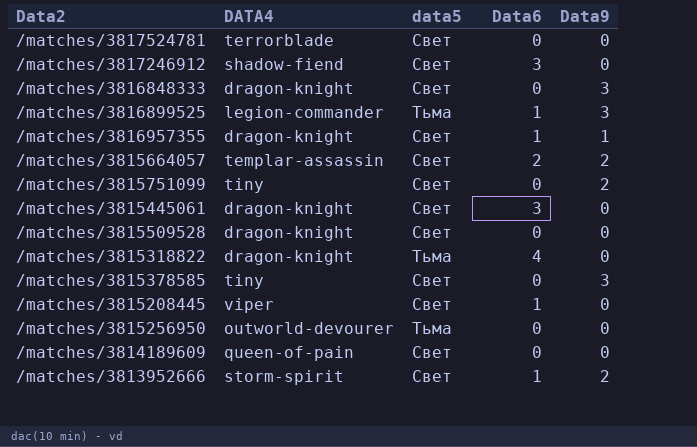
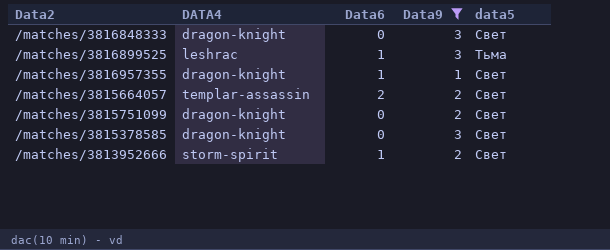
filter: none -> Data9 != 0
column data5 | position: 3 -> 5
/matches/3816899525 | DATA4: legion-commander -> leshrac
/matches/3815751099 | DATA4: tiny -> dragon-knight
/matches/3815378585 | DATA4: tiny -> dragon-knight

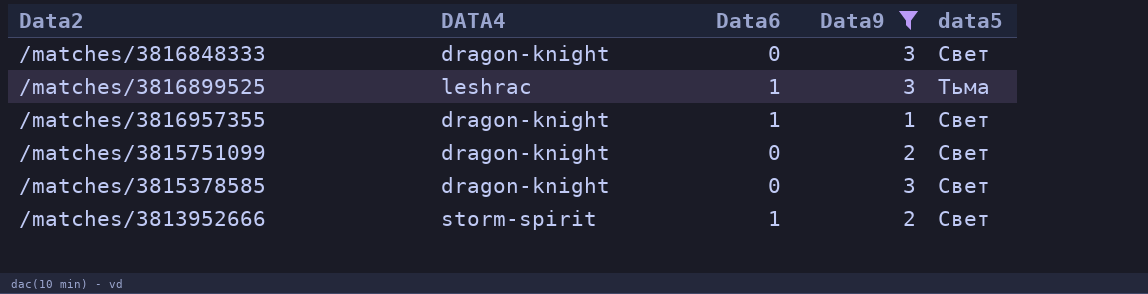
row /matches/3815664057: templar-assassin | 2 | 2 | Свет -> none

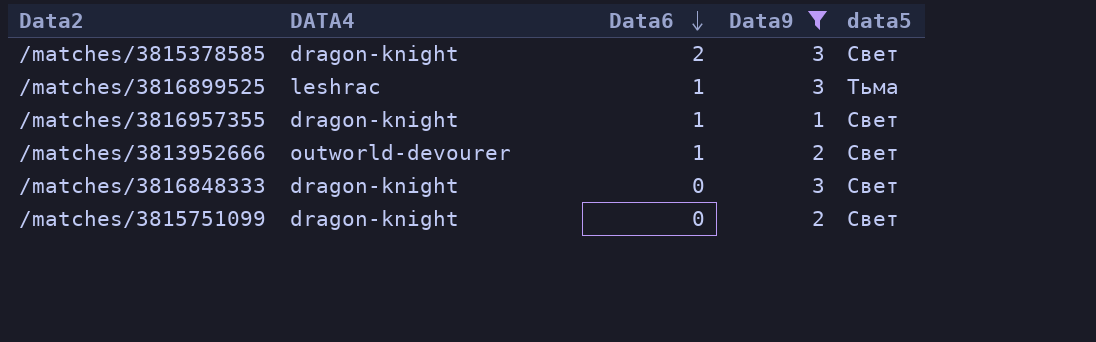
row order: none -> Data6 descending
/matches/3815378585 | Data6: 0 -> 2
/matches/3813952666 | DATA4: storm-spirit -> outworld-devourer

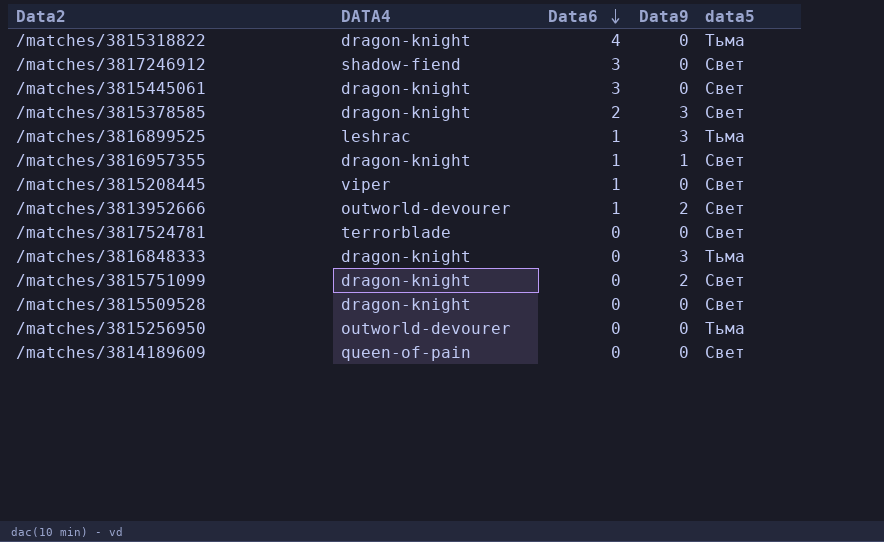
filter: Data9 != 0 -> none
/matches/3816848333 | data5: Свет -> Тьма

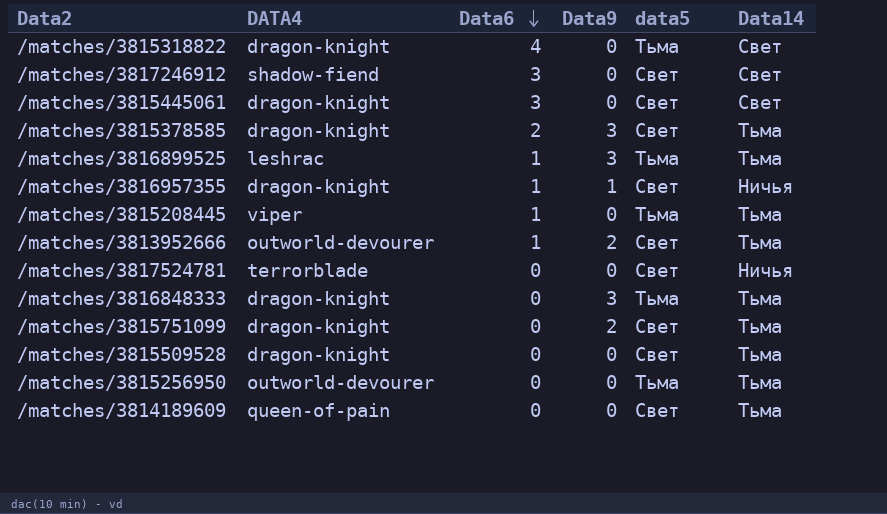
column Data14 | position: none -> 6
/matches/3815208445 | data5: Свет -> Тьма

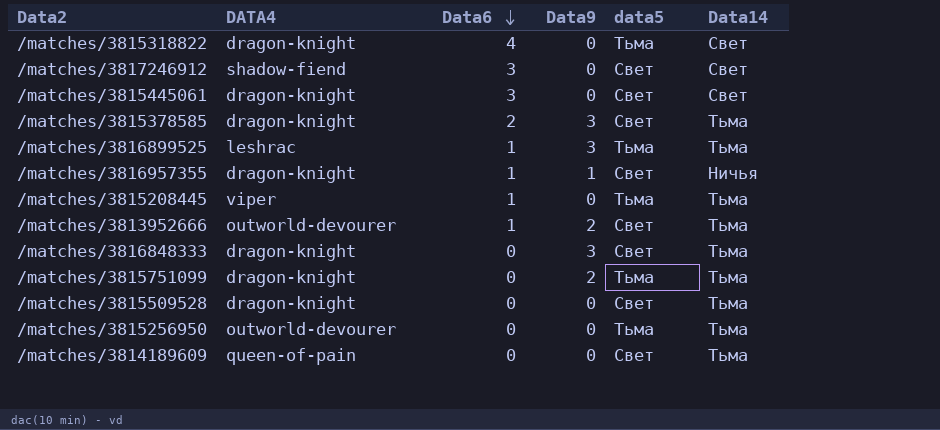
row /matches/3817524781: terrorblade | 0 | 0 | Свет | Ничья -> none
/matches/3816848333 | data5: Тьма -> Свет
/matches/3815751099 | data5: Свет -> Тьма

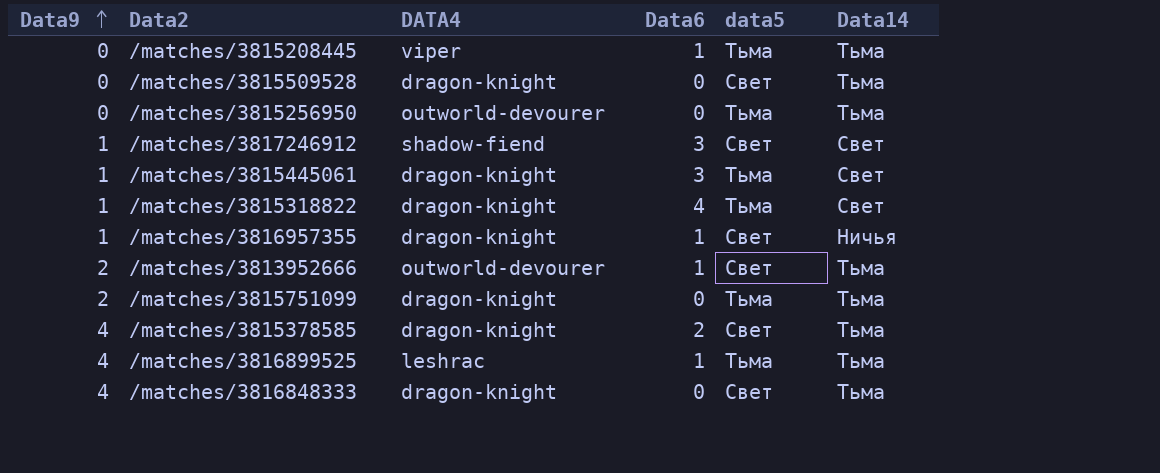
row order: Data6 descending -> Data9 ascending
column Data9 | position: 4 -> 1
row /matches/3814189609: queen-of-pain | 0 | 0 | Свет | Тьма -> none
/matches/3817246912 | Data9: 0 -> 1
/matches/3815445061 | Data9: 0 -> 1
/matches/3815445061 | data5: Свет -> Тьма
/matches/3815318822 | Data9: 0 -> 1
/matches/3815378585 | Data9: 3 -> 4
/matches/3816899525 | Data9: 3 -> 4
/matches/3816848333 | Data9: 3 -> 4

